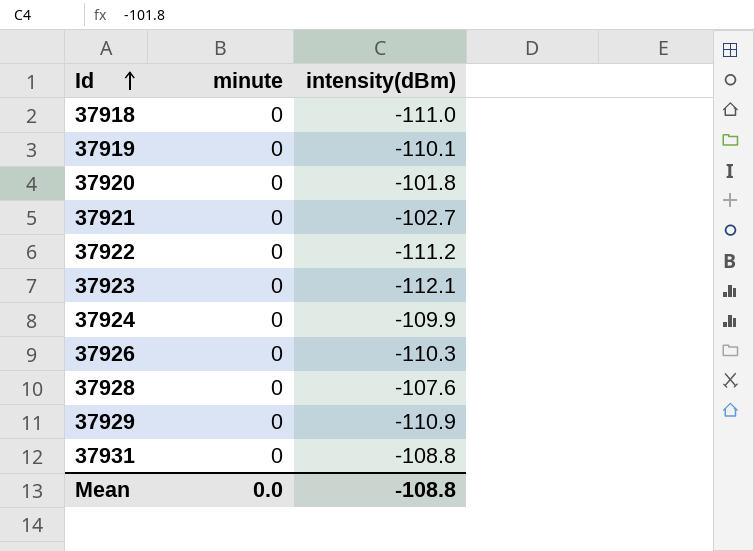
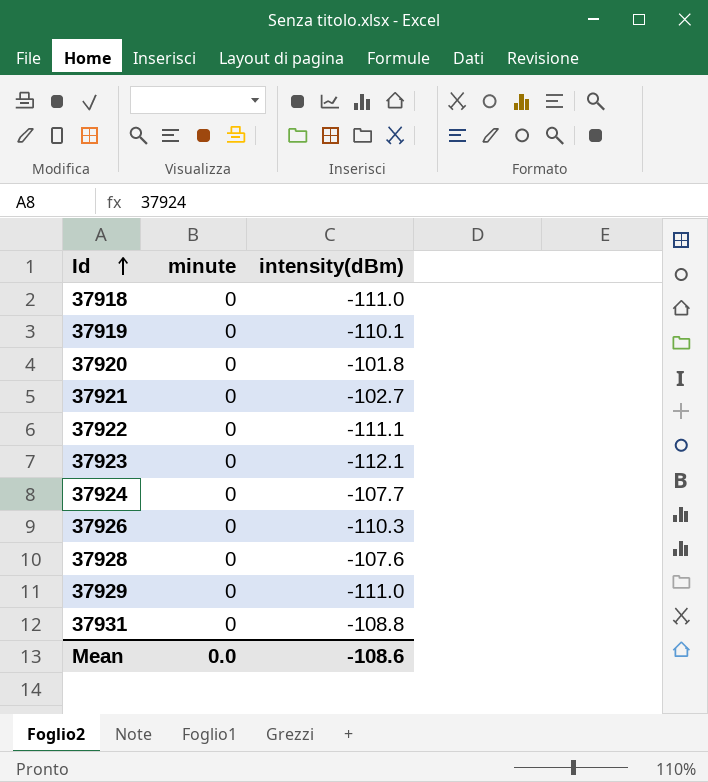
37922 | intensity(dBm): -111.2 -> -111.1
37924 | intensity(dBm): -109.9 -> -107.7
37929 | intensity(dBm): -110.9 -> -111.0
Mean | intensity(dBm): -108.8 -> -108.6

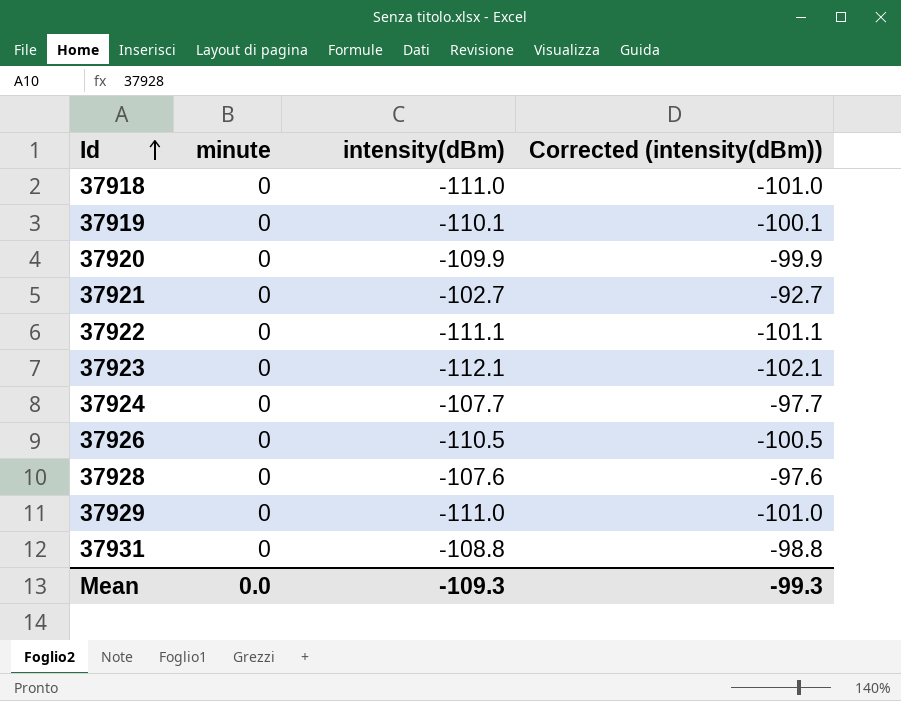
column Corrected (intensity(dBm)) | formula: none -> [intensity(dBm)] + 10
37920 | intensity(dBm): -101.8 -> -109.9
37926 | intensity(dBm): -110.3 -> -110.5
Mean | intensity(dBm): -108.6 -> -109.3

